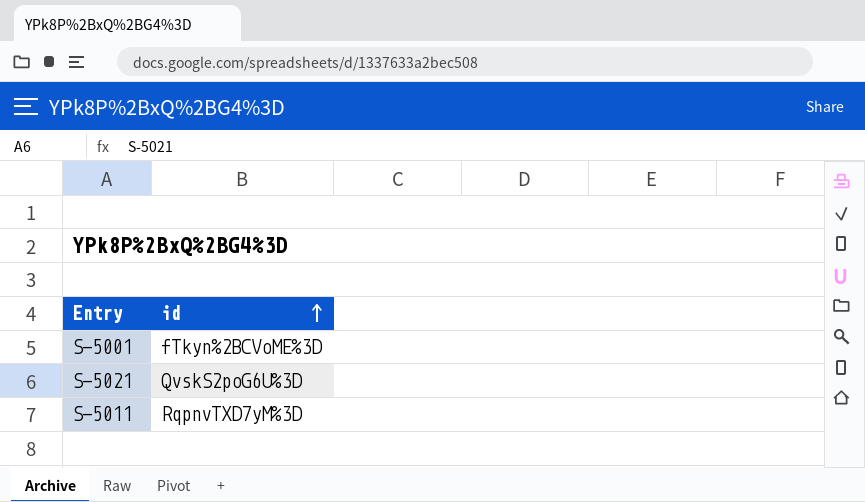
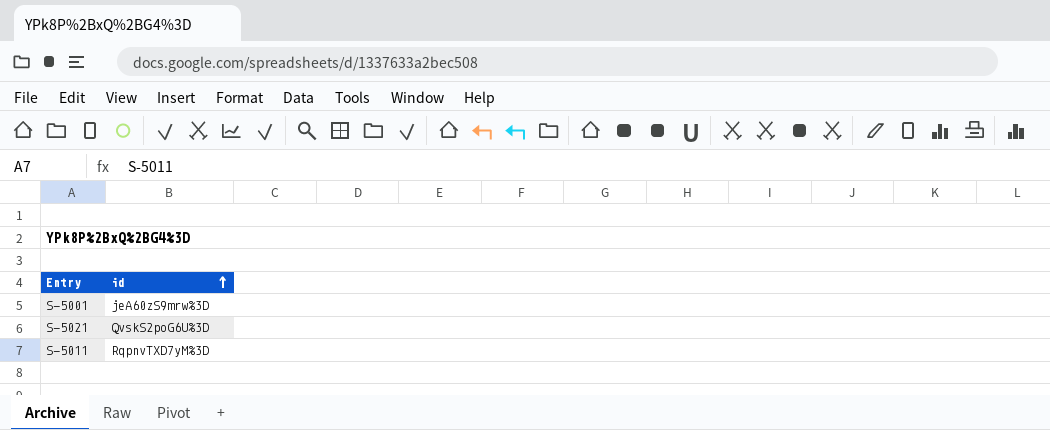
S-5001 | id: fTkyn%2BCVoME%3D -> jeA60zS9mrw%3D

